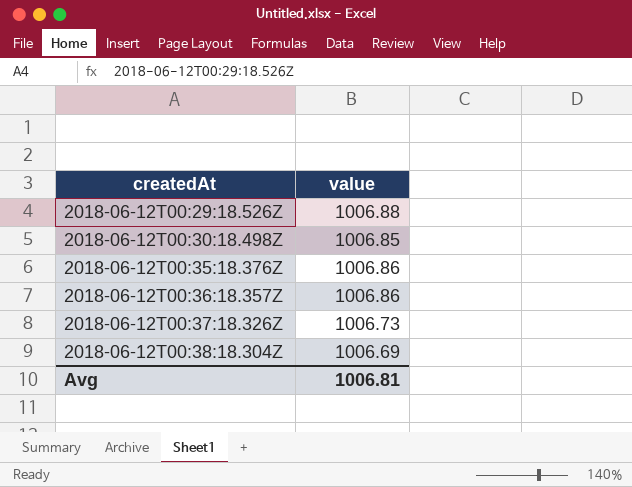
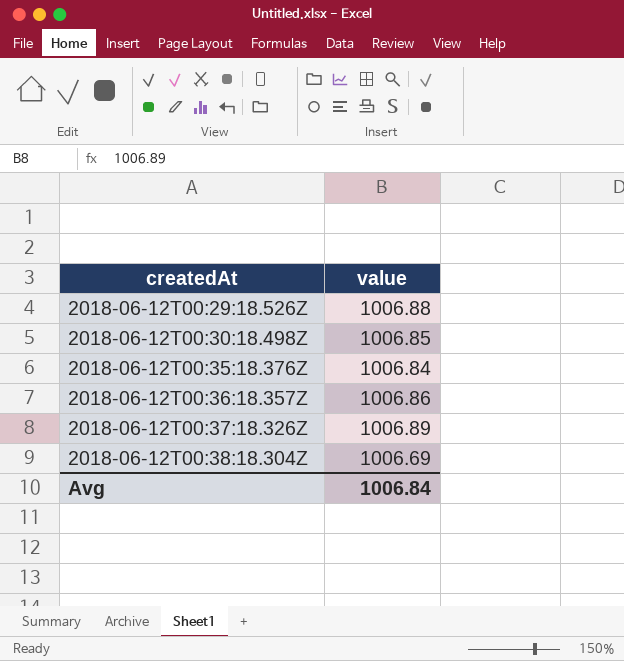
2018-06-12T00:35:18.376Z | value: 1006.86 -> 1006.84
2018-06-12T00:37:18.326Z | value: 1006.73 -> 1006.89
Avg | value: 1006.81 -> 1006.84

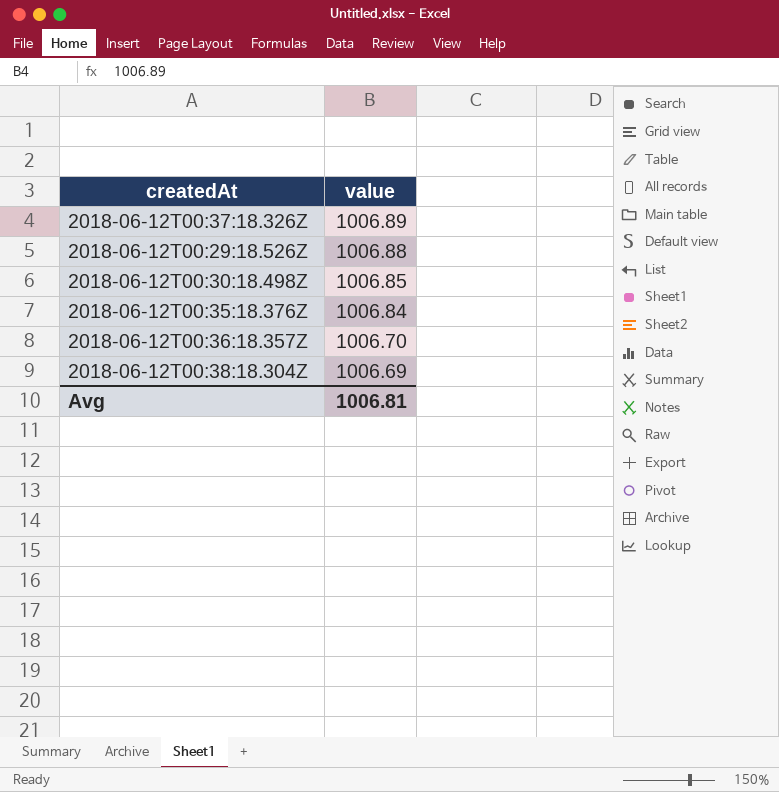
row order: createdAt ascending -> value descending
2018-06-12T00:36:18.357Z | value: 1006.86 -> 1006.70
Avg | value: 1006.84 -> 1006.81

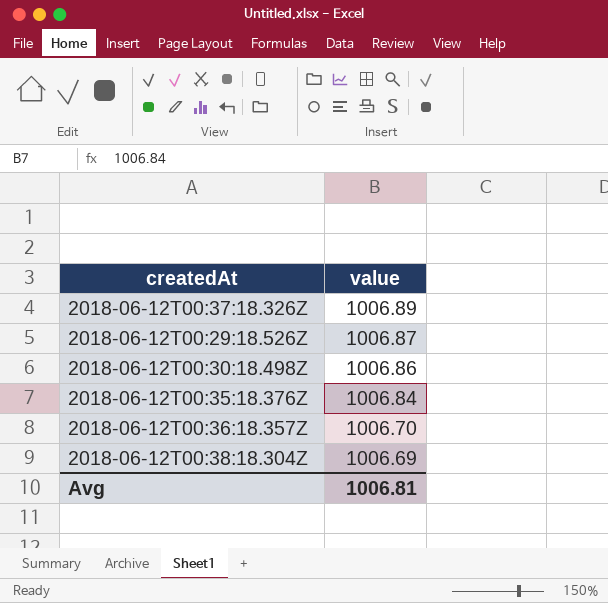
2018-06-12T00:29:18.526Z | value: 1006.88 -> 1006.87
2018-06-12T00:30:18.498Z | value: 1006.85 -> 1006.86

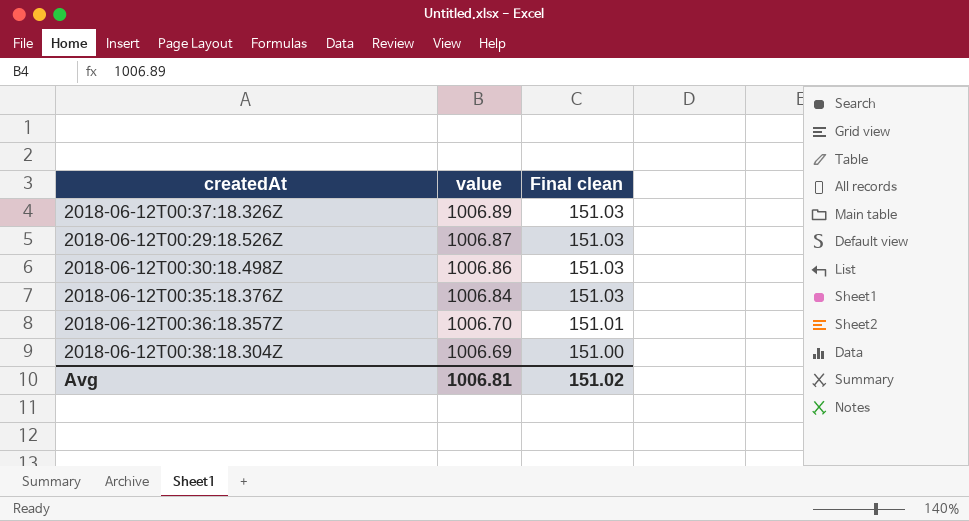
column Final clean | formula: none -> [value] * 0.15

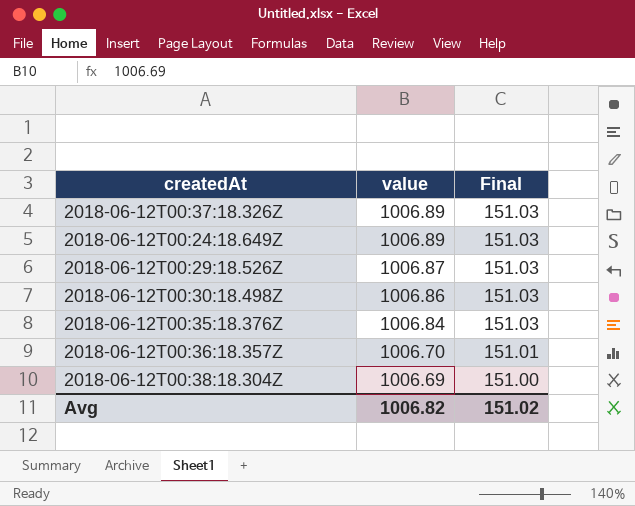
column name: Final clean -> Final
row 2018-06-12T00:24:18.649Z: none -> 1006.89 | 151.03
Avg | value: 1006.81 -> 1006.82

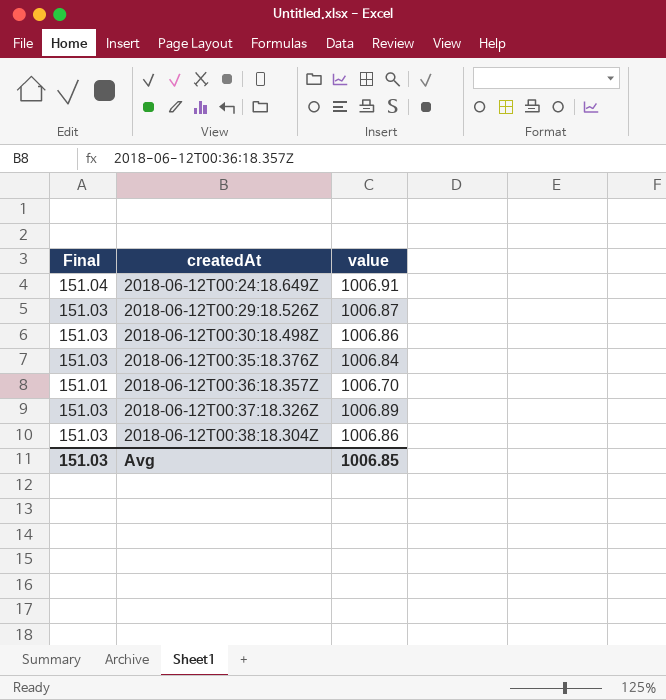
row order: value descending -> createdAt ascending
column Final | position: 3 -> 1
2018-06-12T00:24:18.649Z | Final: 151.03 -> 151.04
2018-06-12T00:24:18.649Z | value: 1006.89 -> 1006.91
2018-06-12T00:38:18.304Z | Final: 151.00 -> 151.03
2018-06-12T00:38:18.304Z | value: 1006.69 -> 1006.86
Avg | Final: 151.02 -> 151.03
Avg | value: 1006.82 -> 1006.85

